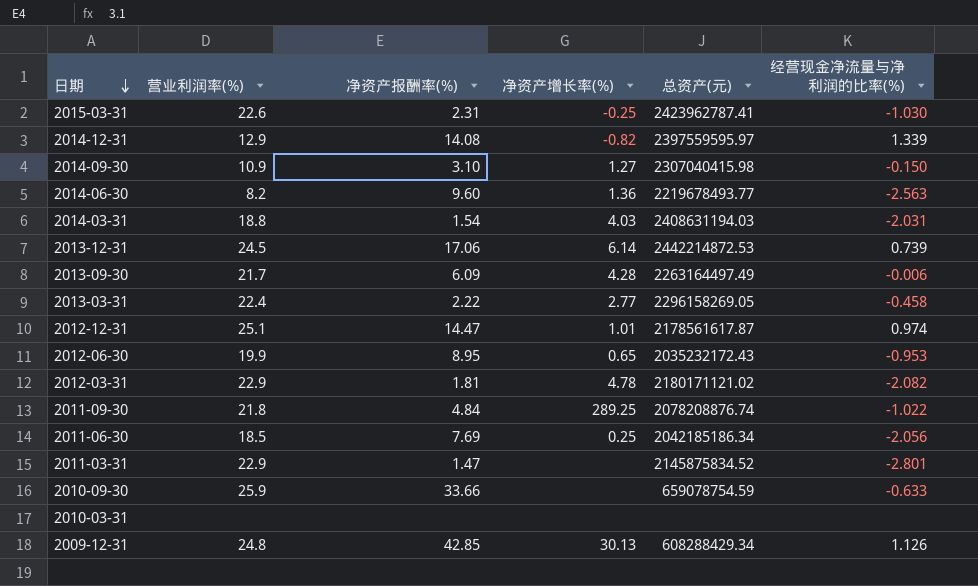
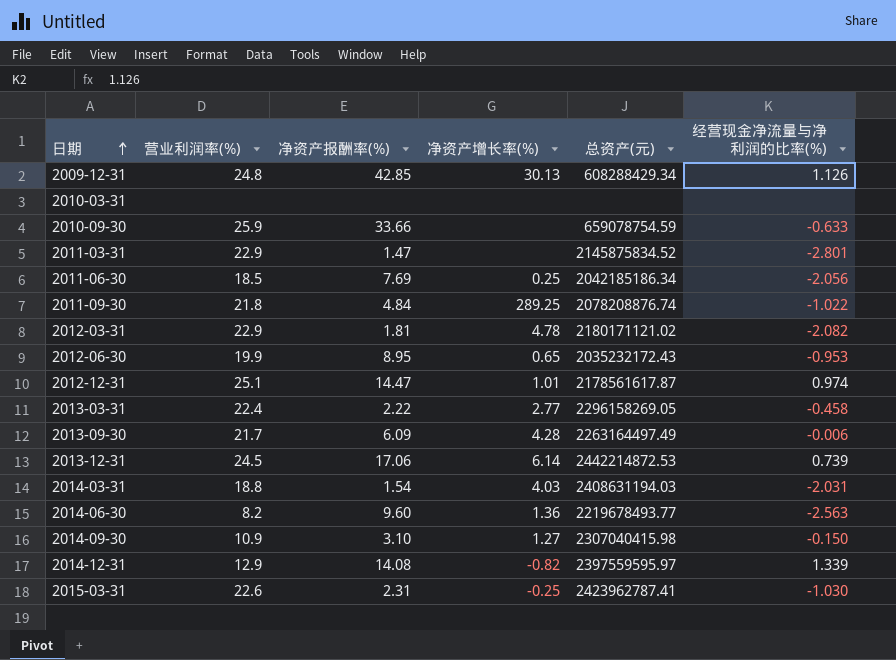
row order: 日期 descending -> 日期 ascending

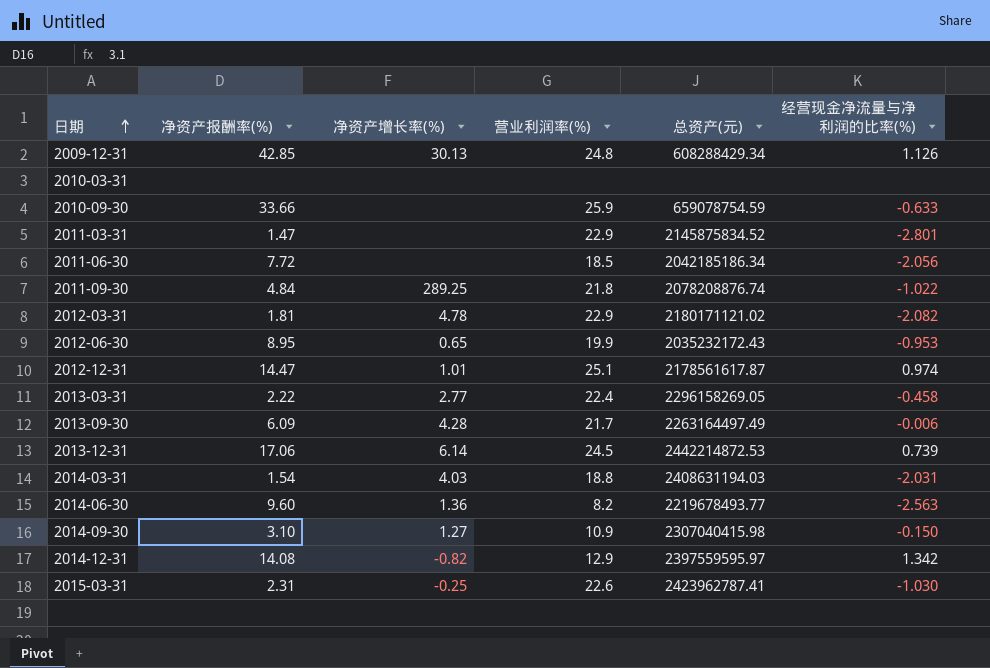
column 营业利润率(%) | position: 2 -> 4
2011-06-30 | 净资产报酬率(%): 7.69 -> 7.72
2011-06-30 | 净资产增长率(%): 0.25 -> none
2014-12-31 | 经营现金净流量与净利润的比率(%): 1.339 -> 1.342

